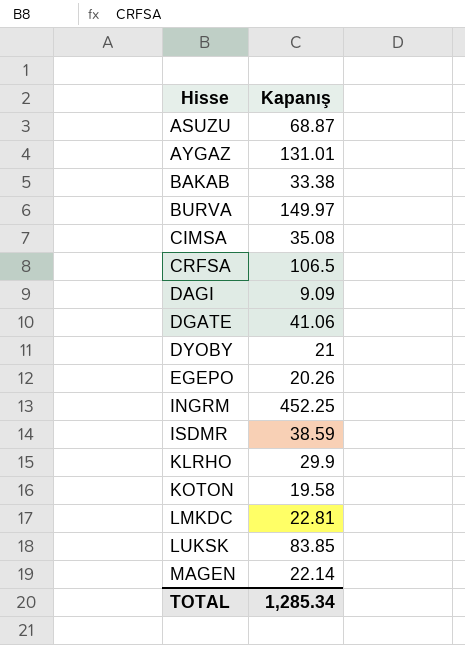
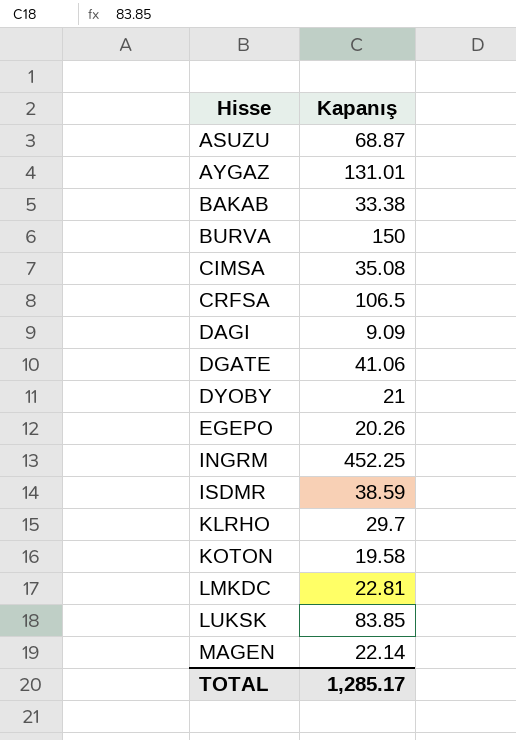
BURVA | Kapanış: 149.97 -> 150
KLRHO | Kapanış: 29.9 -> 29.7
TOTAL | Kapanış: 1,285.34 -> 1,285.17

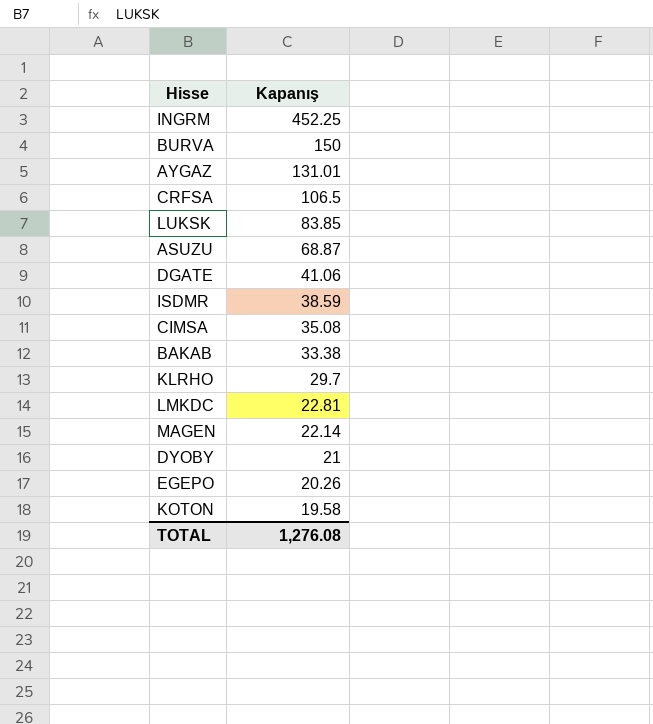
row order: Hisse ascending -> Kapanış descending
row DAGI: 9.09 -> none
TOTAL | Kapanış: 1,285.17 -> 1,276.08

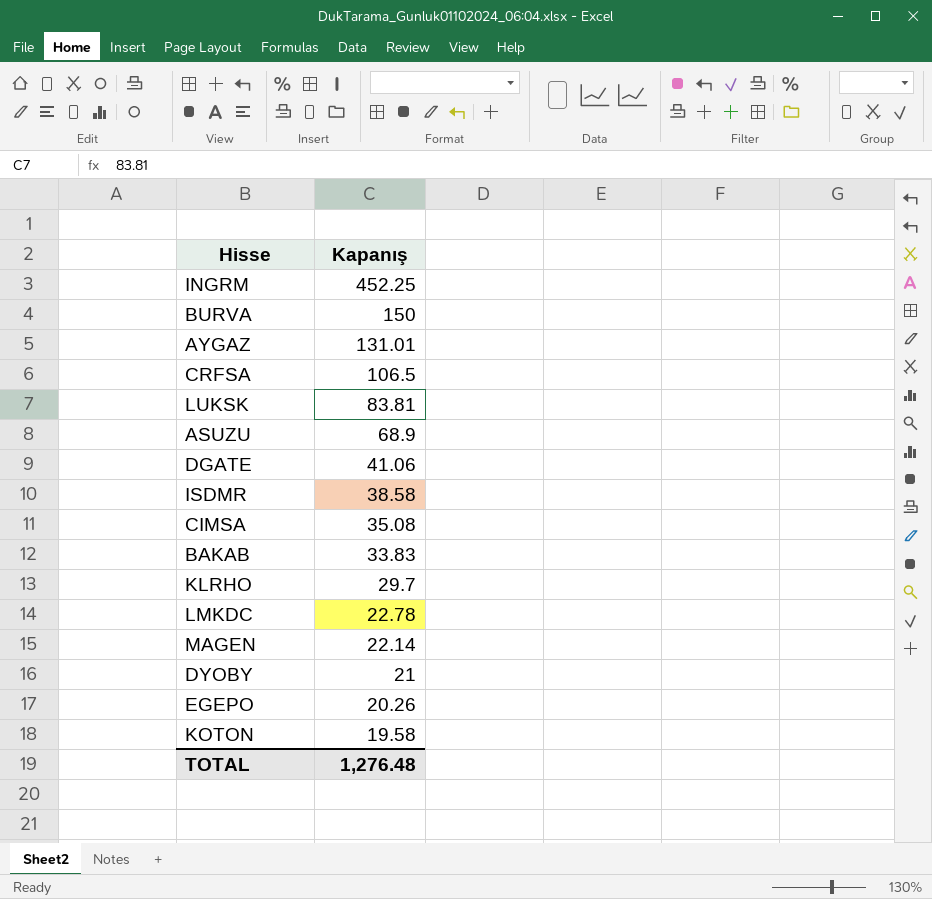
LUKSK | Kapanış: 83.85 -> 83.81
ASUZU | Kapanış: 68.87 -> 68.9
ISDMR | Kapanış: 38.59 -> 38.58
BAKAB | Kapanış: 33.38 -> 33.83
LMKDC | Kapanış: 22.81 -> 22.78
TOTAL | Kapanış: 1,276.08 -> 1,276.48

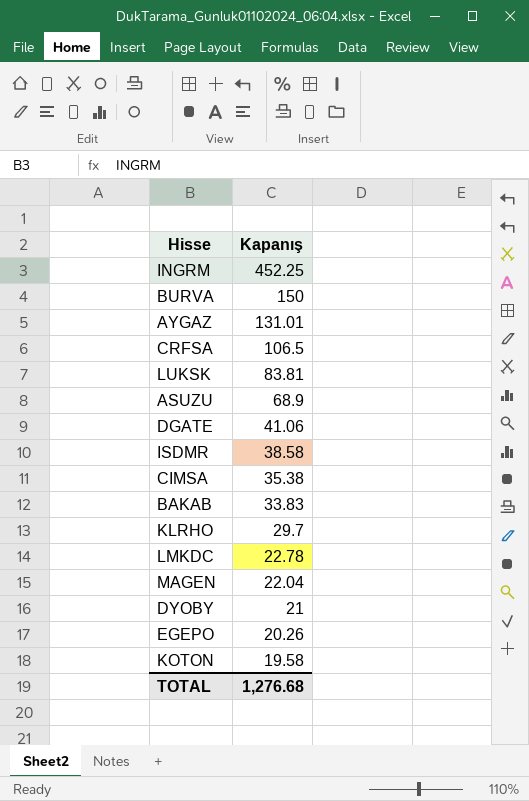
CIMSA | Kapanış: 35.08 -> 35.38
MAGEN | Kapanış: 22.14 -> 22.04
TOTAL | Kapanış: 1,276.48 -> 1,276.68

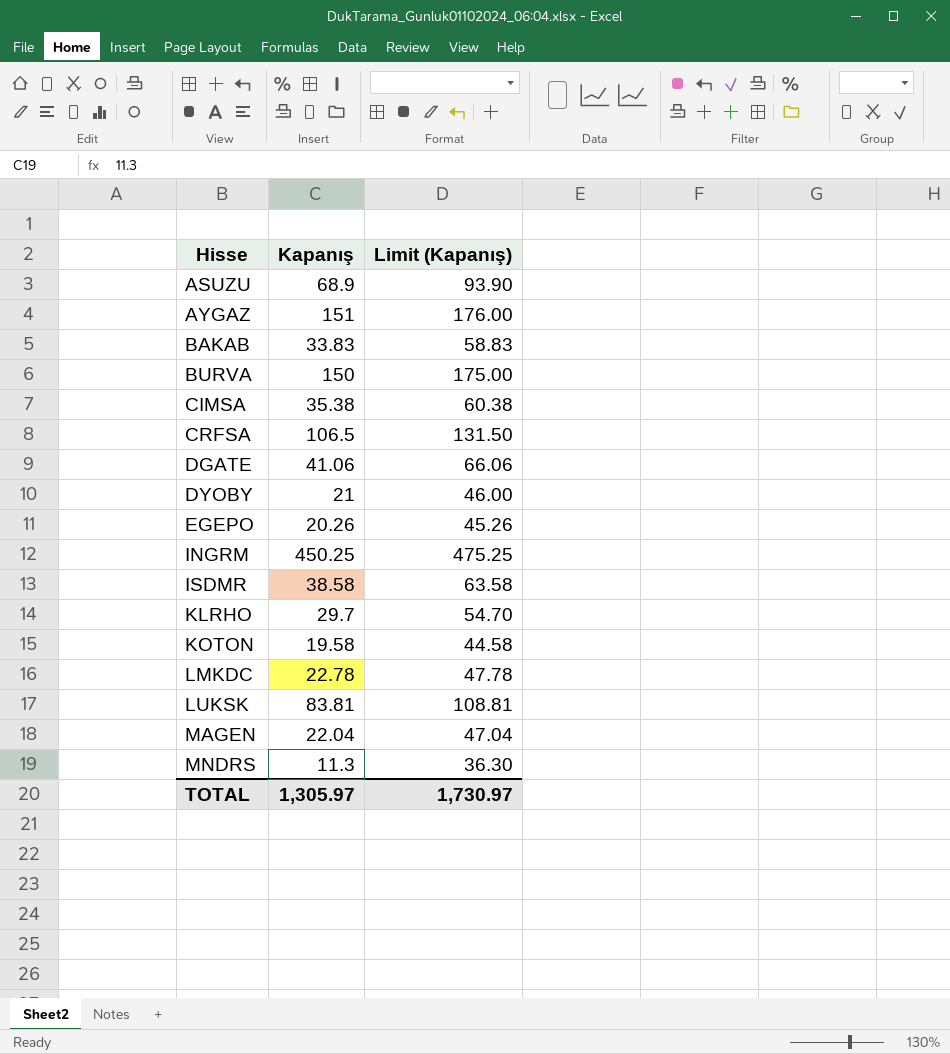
row order: Kapanış descending -> Hisse ascending
column Limit (Kapanış) | formula: none -> [Kapanış] + 25
AYGAZ | Kapanış: 131.01 -> 151
INGRM | Kapanış: 452.25 -> 450.25
row MNDRS: none -> 11.3 | 36.30
TOTAL | Kapanış: 1,276.68 -> 1,305.97

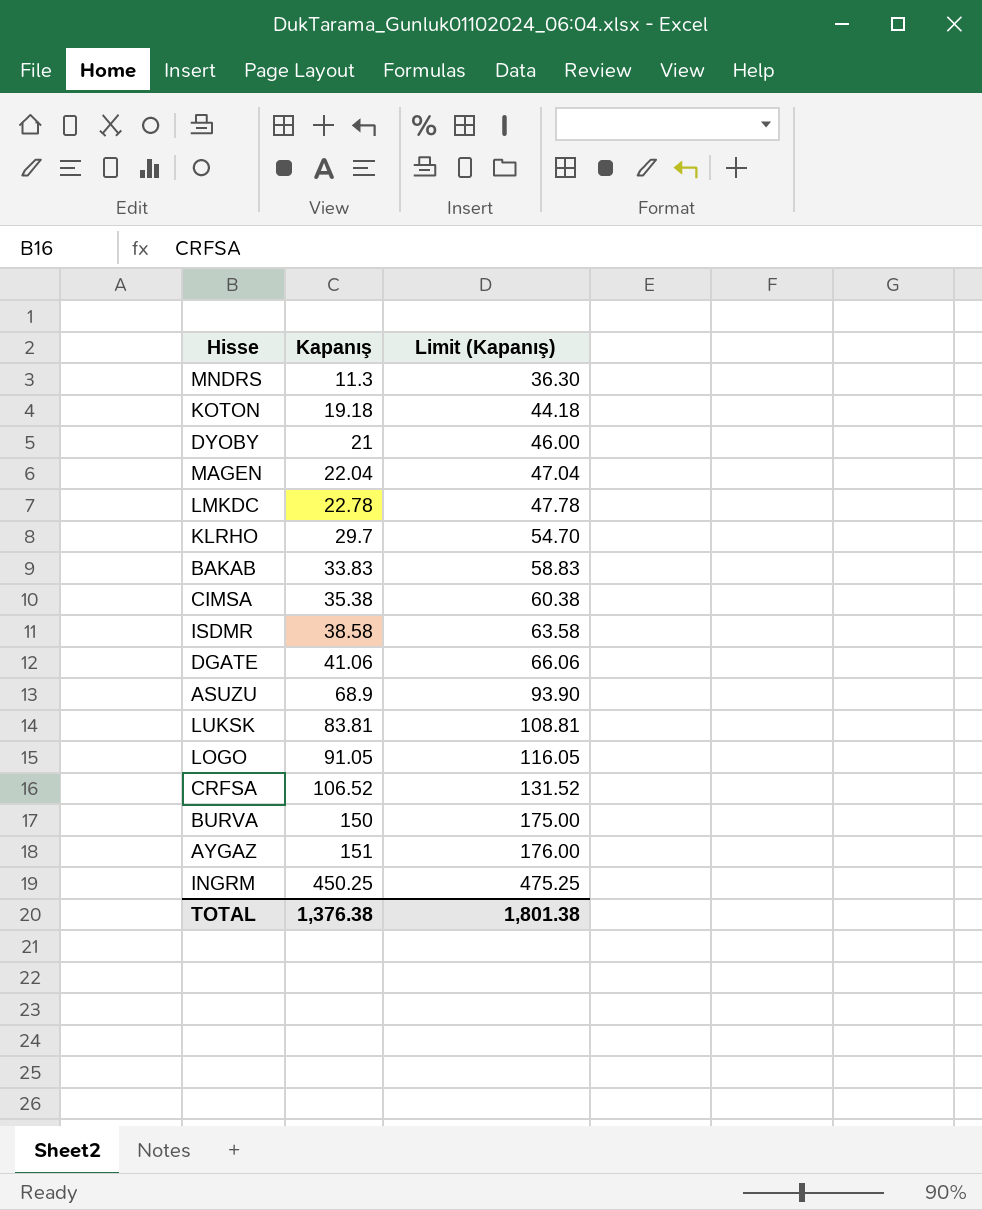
row order: Hisse ascending -> Kapanış ascending
row EGEPO: 20.26 | 45.26 -> none
KOTON | Kapanış: 19.58 -> 19.18
KOTON | Limit (Kapanış): 44.58 -> 44.18
row LOGO: none -> 91.05 | 116.05
CRFSA | Kapanış: 106.5 -> 106.52
CRFSA | Limit (Kapanış): 131.50 -> 131.52
TOTAL | Kapanış: 1,305.97 -> 1,376.38
TOTAL | Limit (Kapanış): 1,730.97 -> 1,801.38

